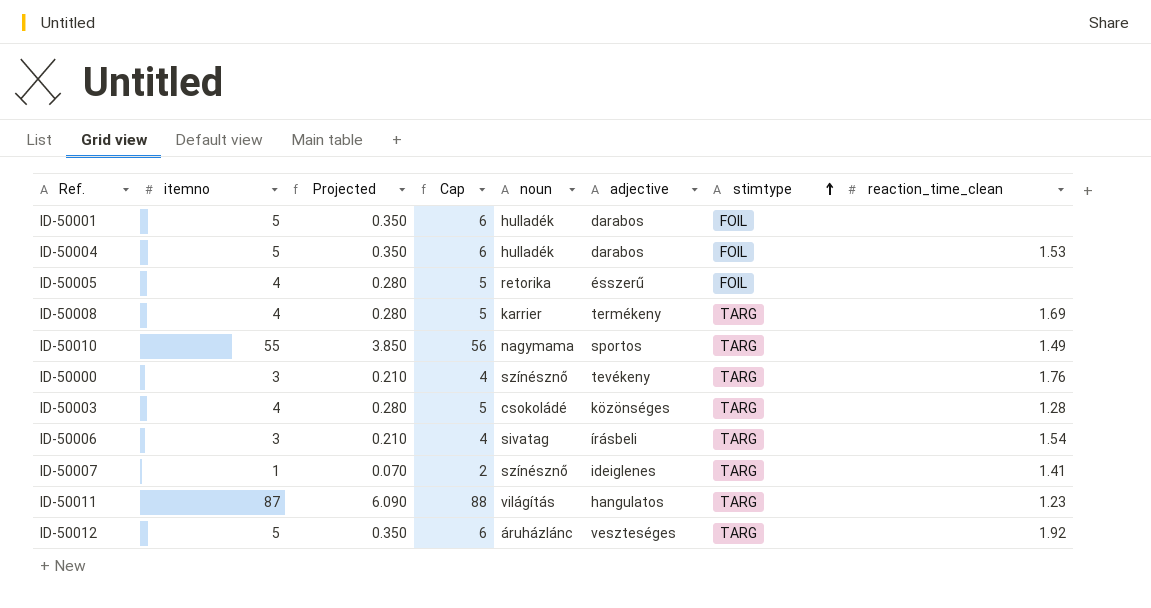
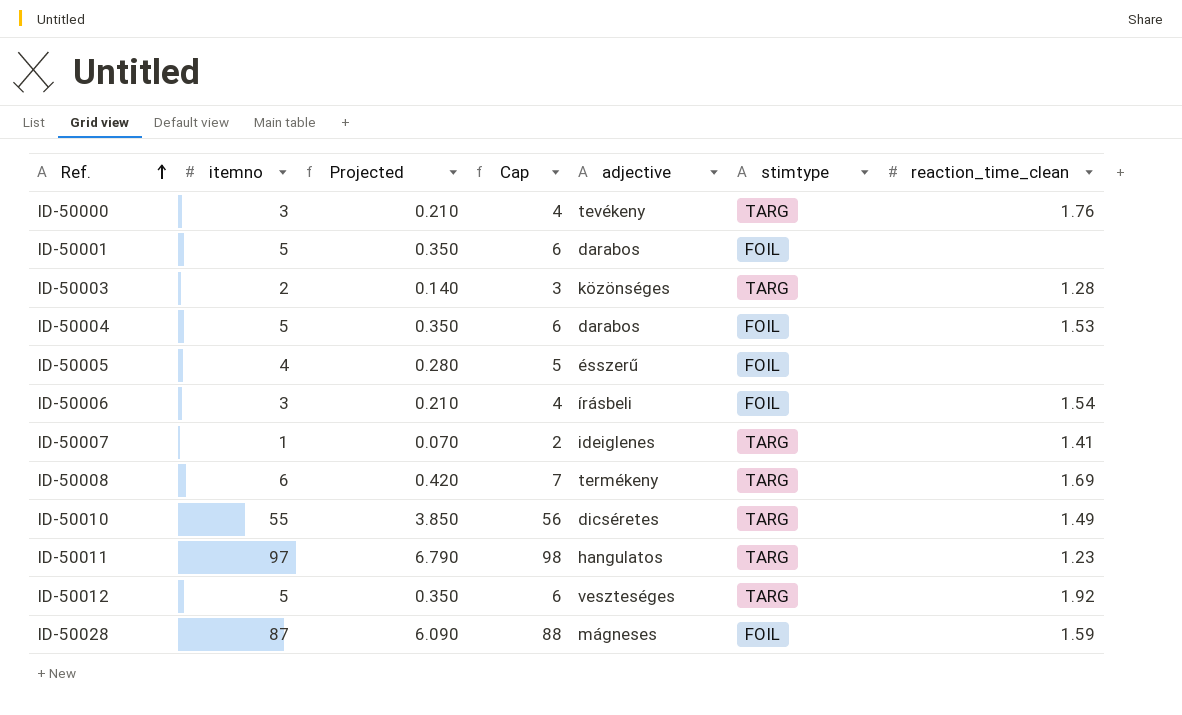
row order: stimtype ascending -> Ref. ascending
column noun | position: 5 -> none
ID-50003 | itemno: 4 -> 2
ID-50003 | Projected: 0.280 -> 0.140
ID-50003 | Cap: 5 -> 3
ID-50006 | stimtype: TARG -> FOIL
ID-50008 | itemno: 4 -> 6
ID-50008 | Projected: 0.280 -> 0.420
ID-50008 | Cap: 5 -> 7
ID-50010 | adjective: sportos -> dicséretes
ID-50011 | itemno: 87 -> 97
ID-50011 | Projected: 6.090 -> 6.790
ID-50011 | Cap: 88 -> 98
row ID-50028: none -> 87 | 6.090 | 88 | mágneses | FOIL | 1.59

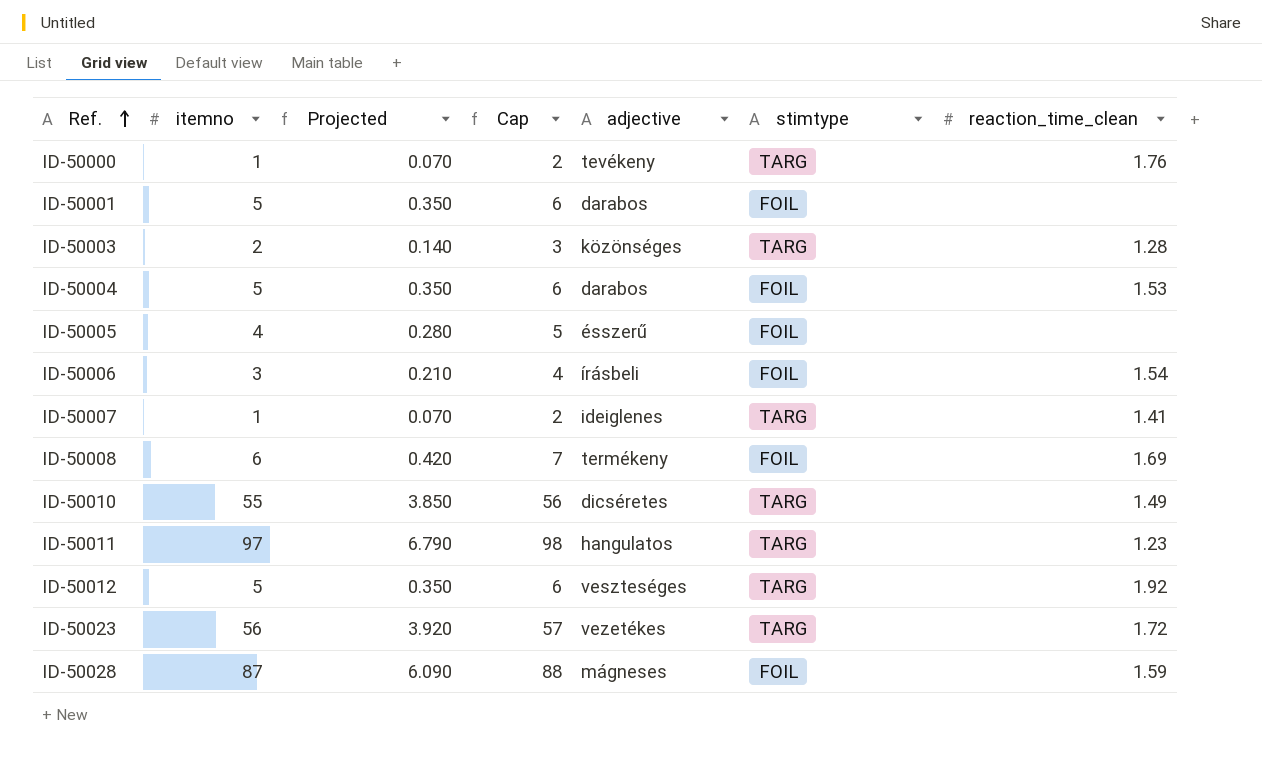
ID-50000 | itemno: 3 -> 1
ID-50000 | Projected: 0.210 -> 0.070
ID-50000 | Cap: 4 -> 2
ID-50008 | stimtype: TARG -> FOIL
row ID-50023: none -> 56 | 3.920 | 57 | vezetékes | TARG | 1.72

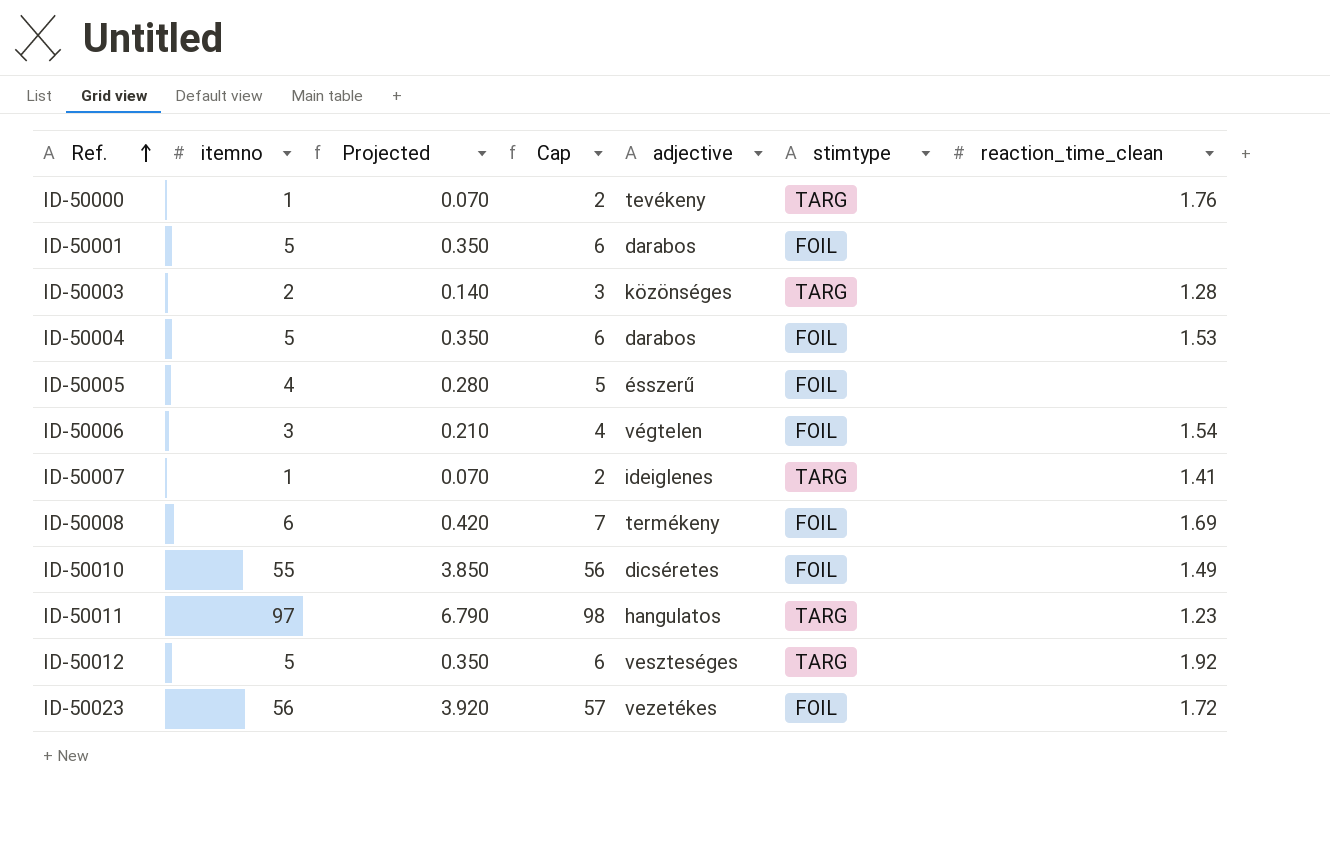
row ID-50028: 87 | 6.090 | 88 | mágneses | FOIL | 1.59 -> none
ID-50006 | adjective: írásbeli -> végtelen
ID-50010 | stimtype: TARG -> FOIL
ID-50023 | stimtype: TARG -> FOIL

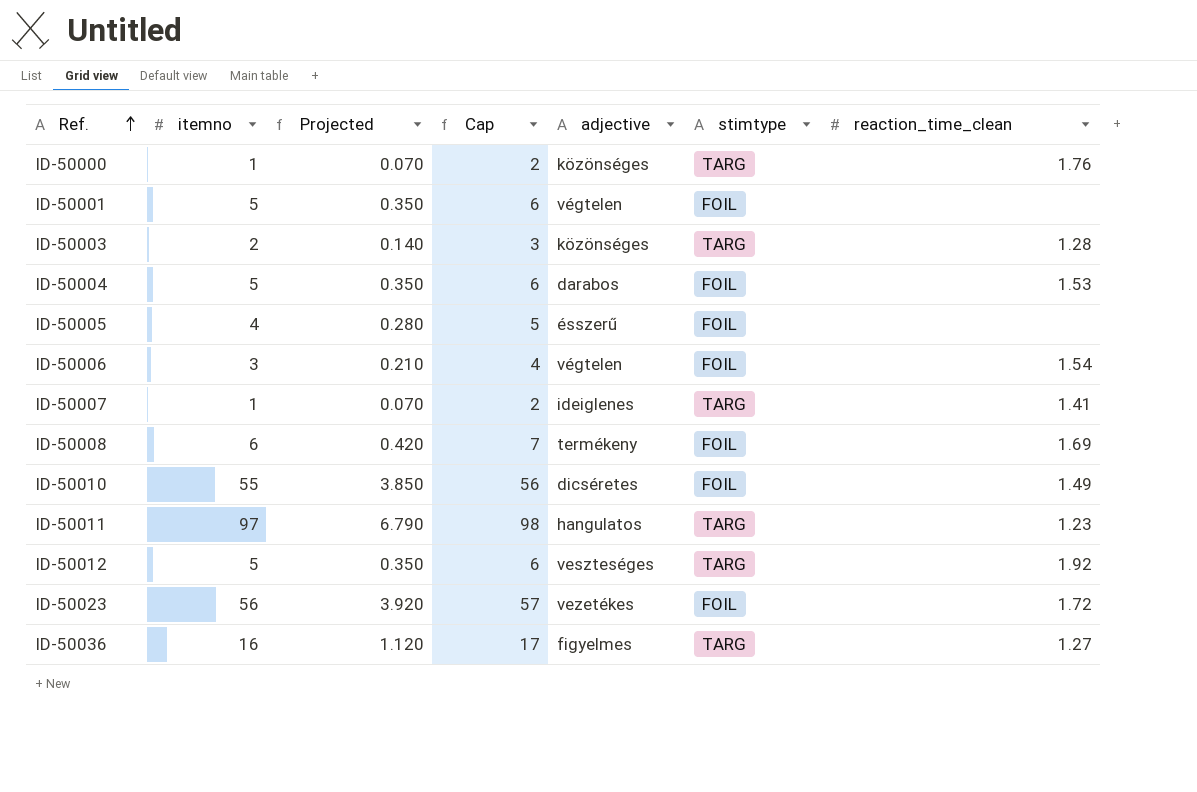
ID-50000 | adjective: tevékeny -> közönséges
ID-50001 | adjective: darabos -> végtelen
row ID-50036: none -> 16 | 1.120 | 17 | figyelmes | TARG | 1.27

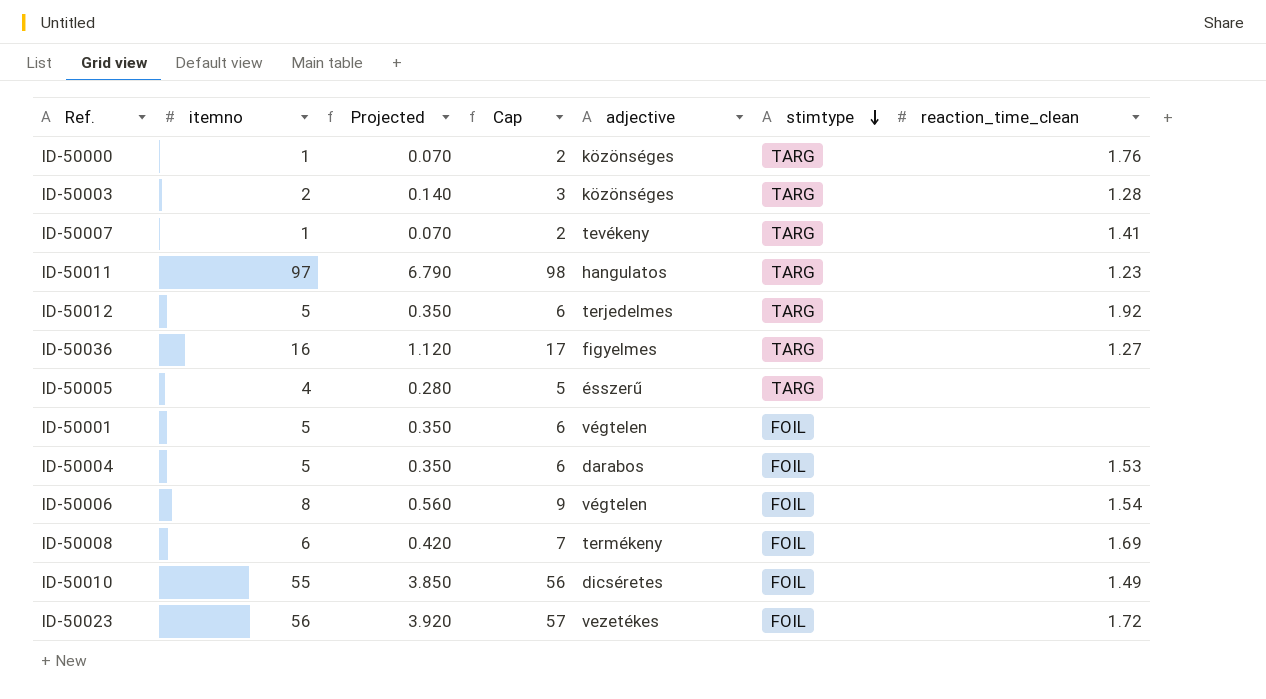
row order: Ref. ascending -> stimtype descending
ID-50007 | adjective: ideiglenes -> tevékeny
ID-50012 | adjective: veszteséges -> terjedelmes
ID-50005 | stimtype: FOIL -> TARG
ID-50006 | itemno: 3 -> 8
ID-50006 | Projected: 0.210 -> 0.560
ID-50006 | Cap: 4 -> 9

